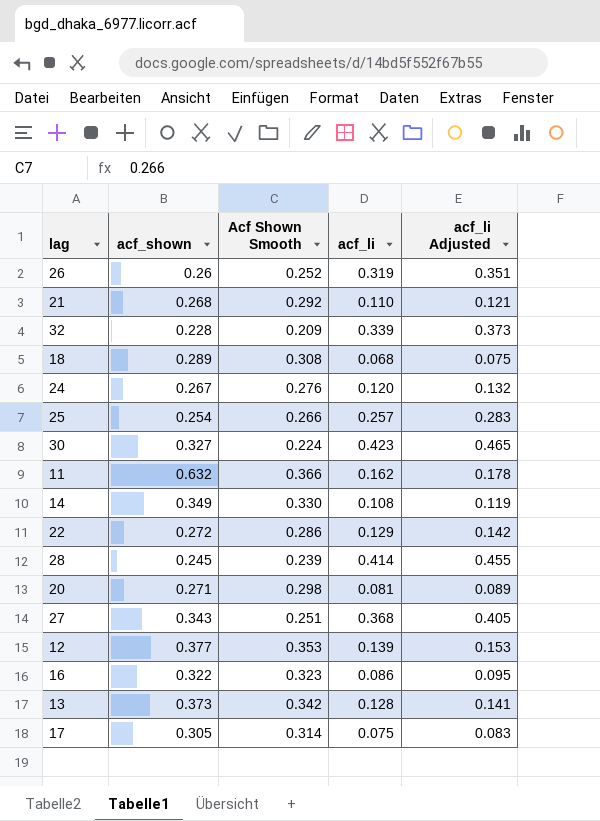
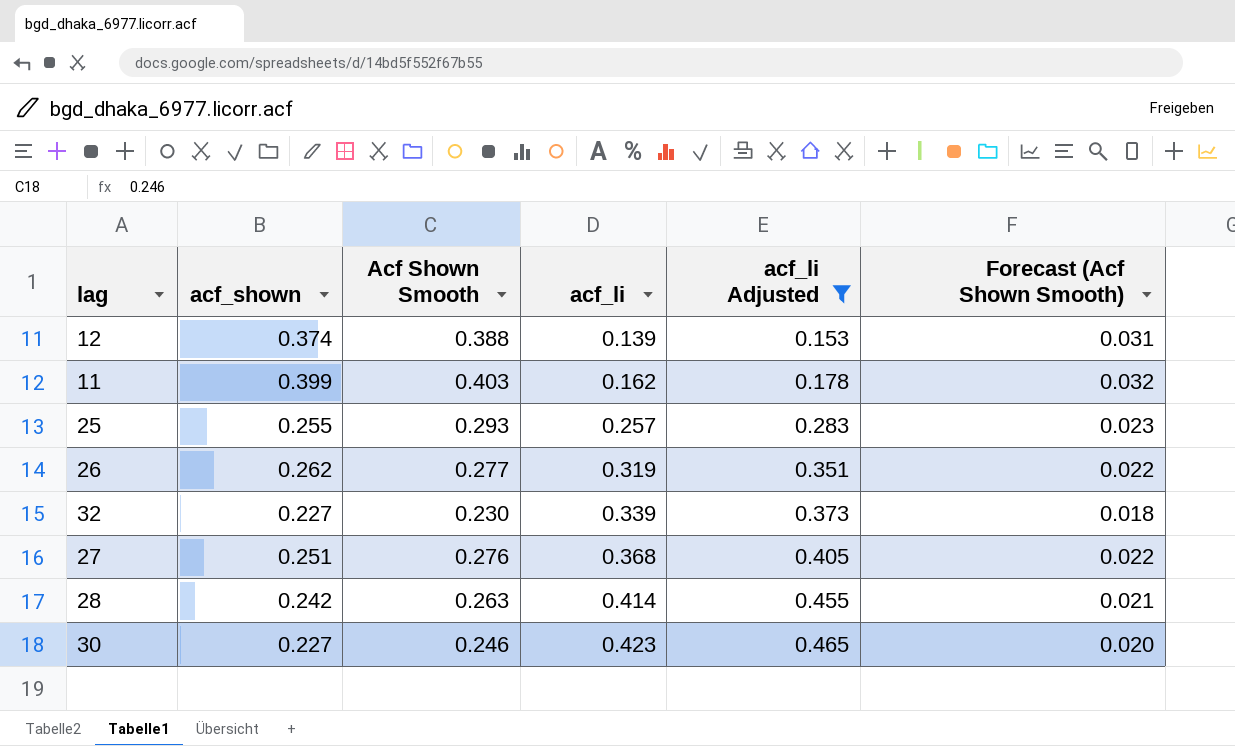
filter: none -> acf_li Adjusted >= 0.153
row order: none -> acf_li ascending
column Forecast (Acf Shown Smooth) | formula: none -> [Acf Shown Smooth] * 0.08
12 | acf_shown: 0.377 -> 0.374
12 | Acf Shown Smooth: 0.353 -> 0.388
11 | acf_shown: 0.632 -> 0.399
11 | Acf Shown Smooth: 0.366 -> 0.403
25 | acf_shown: 0.254 -> 0.255
25 | Acf Shown Smooth: 0.266 -> 0.293
26 | acf_shown: 0.26 -> 0.262
26 | Acf Shown Smooth: 0.252 -> 0.277
32 | acf_shown: 0.228 -> 0.227
32 | Acf Shown Smooth: 0.209 -> 0.230
27 | acf_shown: 0.343 -> 0.251
27 | Acf Shown Smooth: 0.251 -> 0.276
28 | acf_shown: 0.245 -> 0.242
28 | Acf Shown Smooth: 0.239 -> 0.263
30 | acf_shown: 0.327 -> 0.227
30 | Acf Shown Smooth: 0.224 -> 0.246

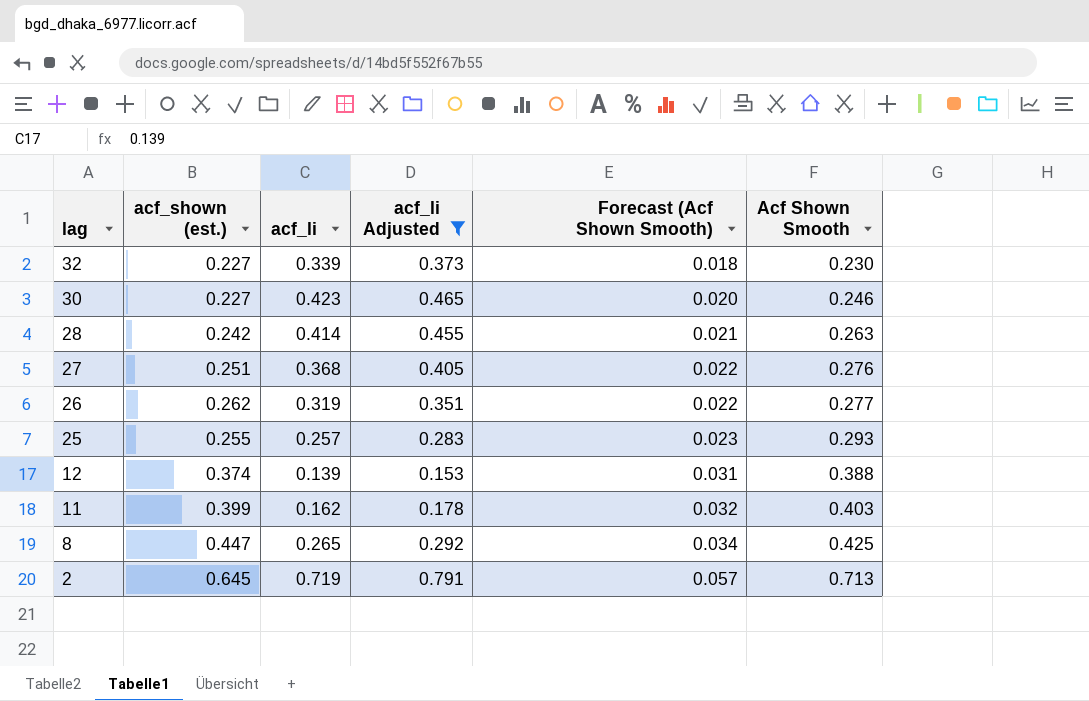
row order: acf_li ascending -> lag descending
column name: acf_shown -> acf_shown (est.)
column Acf Shown Smooth | position: 3 -> 6
row 8: none -> 0.447 | 0.265 | 0.292 | 0.034 | 0.425
row 2: none -> 0.645 | 0.719 | 0.791 | 0.057 | 0.713

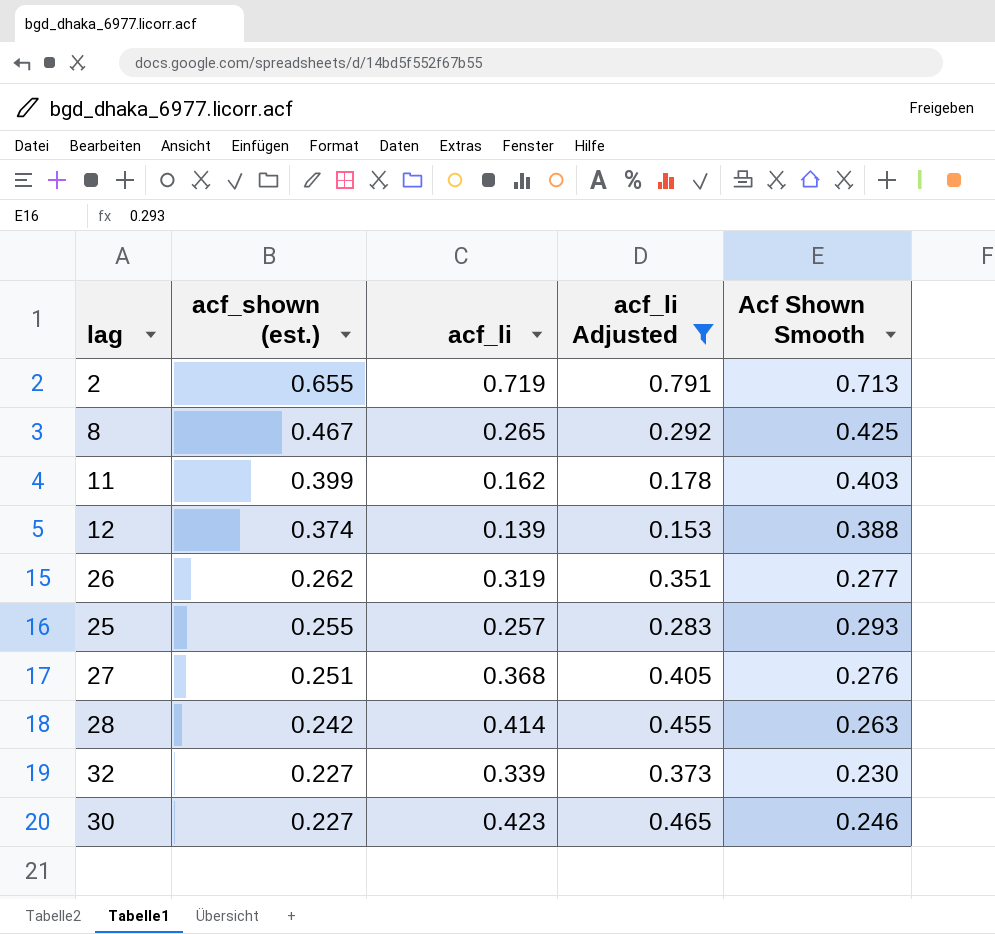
row order: lag descending -> acf_shown (est.) descending
column Forecast (Acf Shown Smooth) | formula: [Acf Shown Smooth] * 0.08 -> none
2 | acf_shown (est.): 0.645 -> 0.655
8 | acf_shown (est.): 0.447 -> 0.467

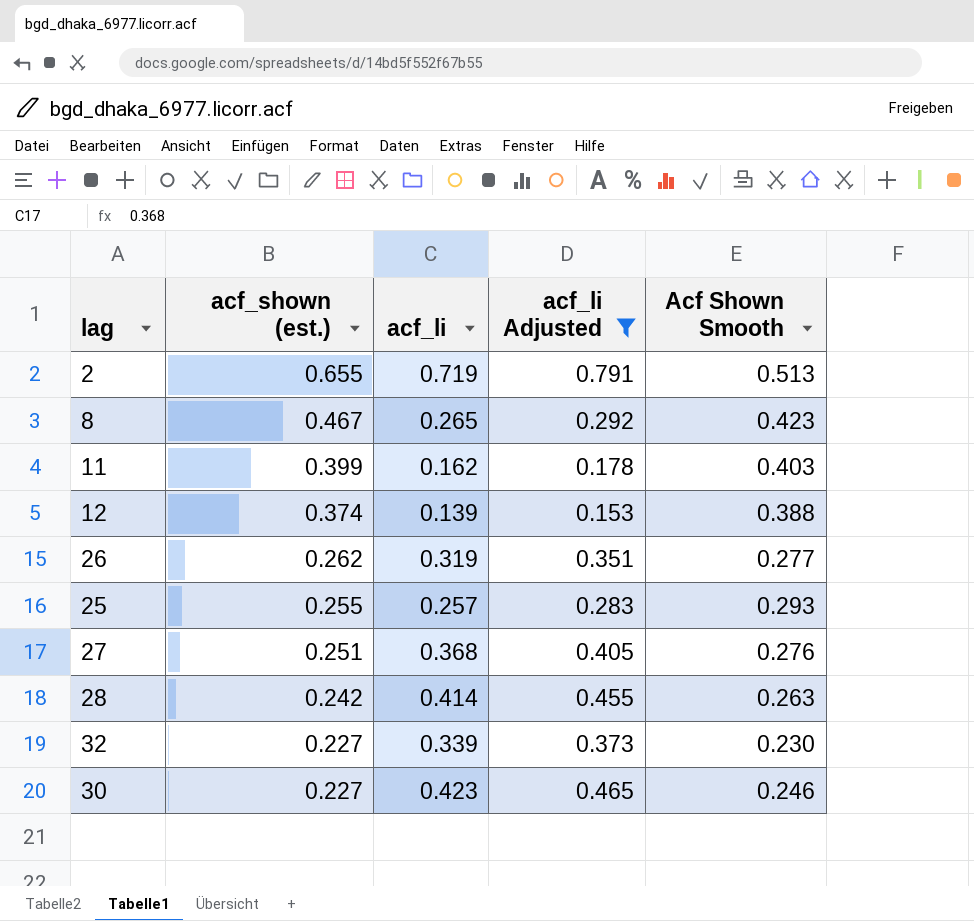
2 | Acf Shown Smooth: 0.713 -> 0.513
8 | Acf Shown Smooth: 0.425 -> 0.423

